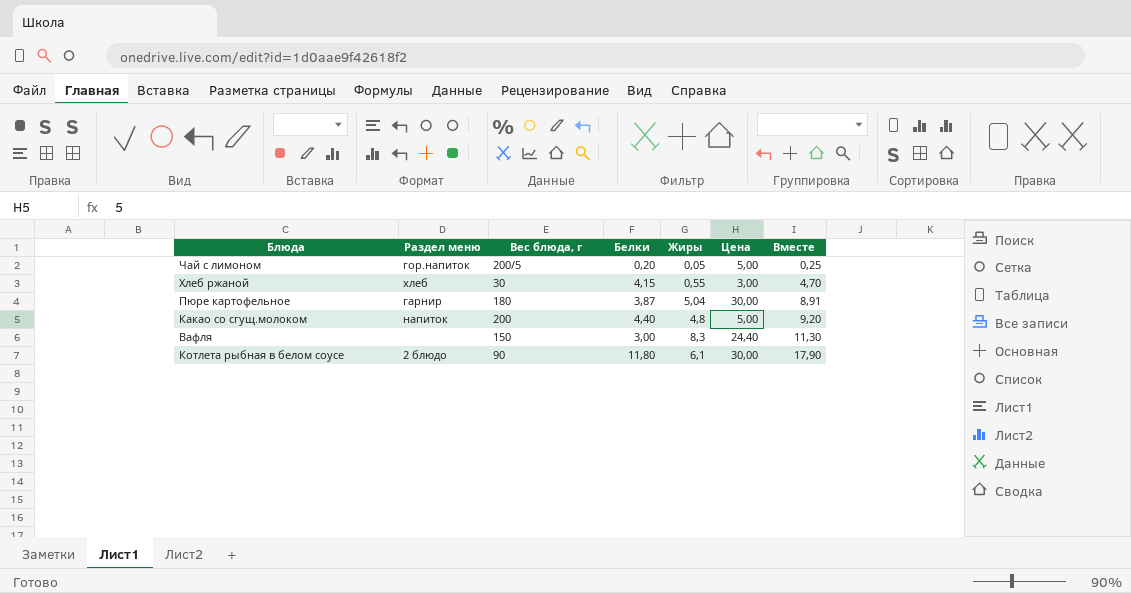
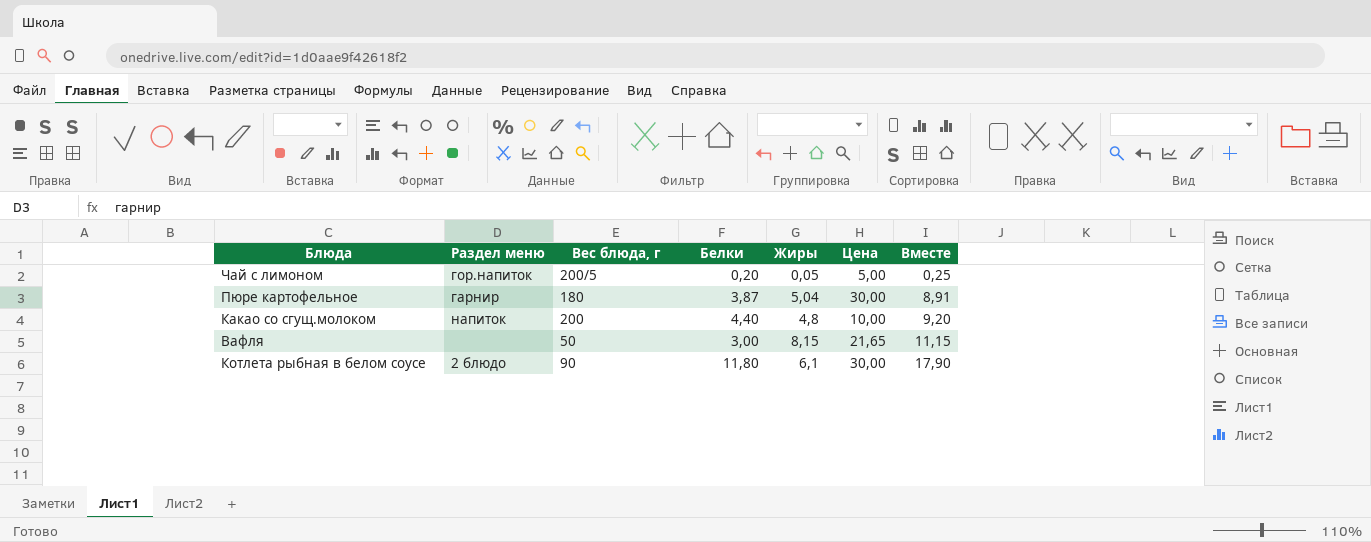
row Хлеб ржаной: хлеб | 30 | 4,15 | 0,55 | 3,00 | 4,70 -> none
Какао со сгущ.молоком | Цена: 5,00 -> 10,00
Вафля | Вес блюда, г: 150 -> 50
Вафля | Жиры: 8,3 -> 8,15
Вафля | Цена: 24,40 -> 21,65
Вафля | Вместе: 11,30 -> 11,15

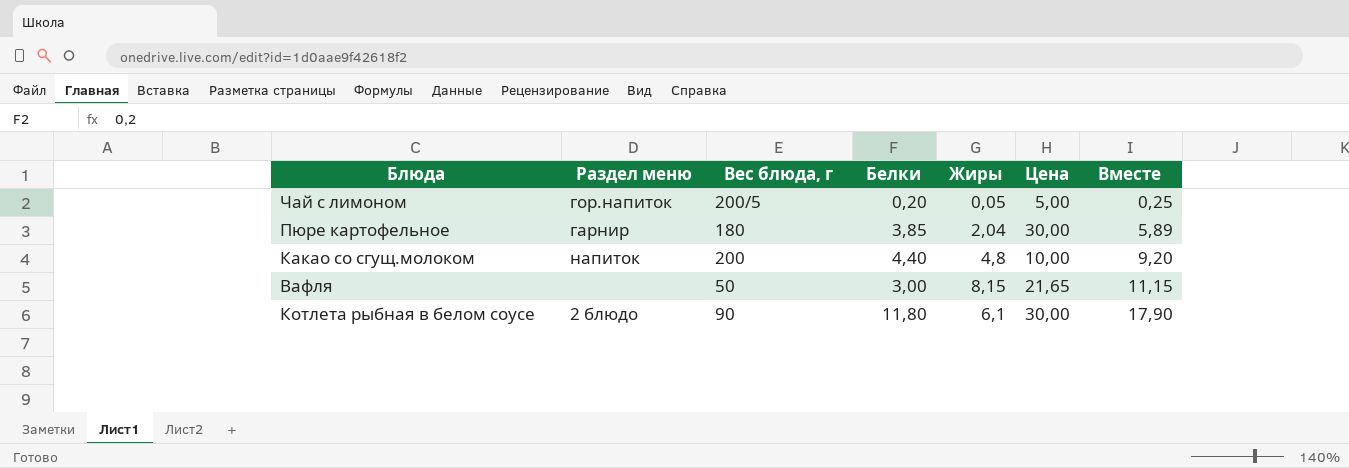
Пюре картофельное | Белки: 3,87 -> 3,85
Пюре картофельное | Жиры: 5,04 -> 2,04
Пюре картофельное | Вместе: 8,91 -> 5,89

